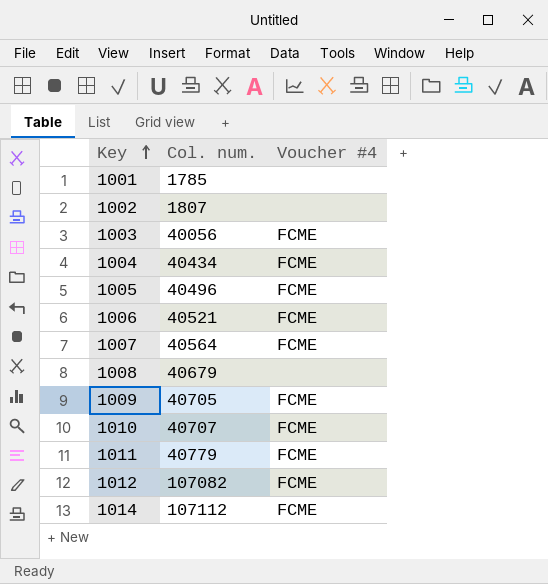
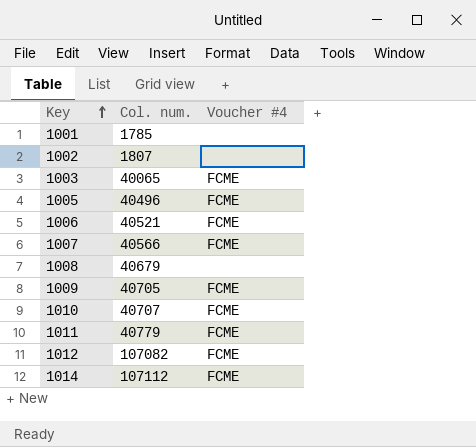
row 1004: 40434 | FCME -> none
1003 | Col. num.: 40056 -> 40065
1007 | Col. num.: 40564 -> 40566

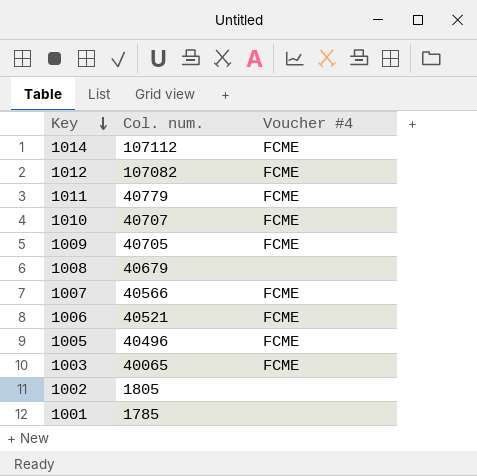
row order: Key ascending -> Key descending
1002 | Col. num.: 1807 -> 1805

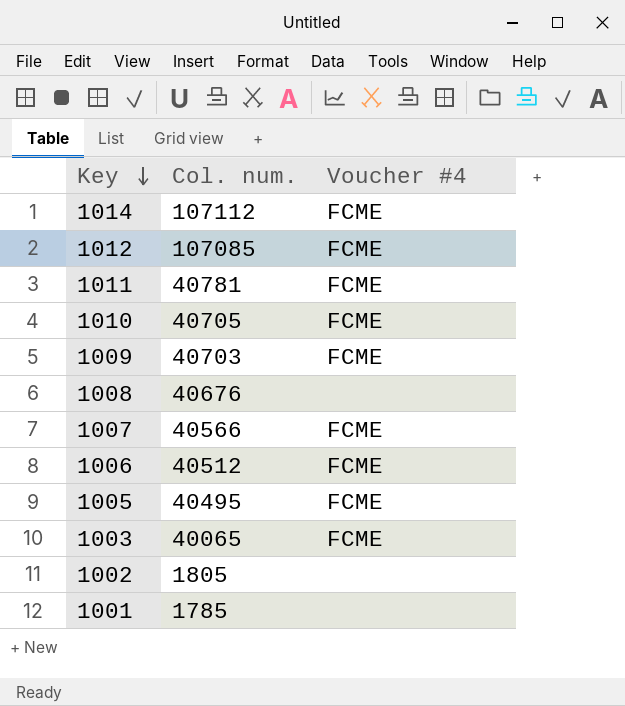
1012 | Col. num.: 107082 -> 107085
1011 | Col. num.: 40779 -> 40781
1010 | Col. num.: 40707 -> 40705
1009 | Col. num.: 40705 -> 40703
1008 | Col. num.: 40679 -> 40676
1006 | Col. num.: 40521 -> 40512
1005 | Col. num.: 40496 -> 40495

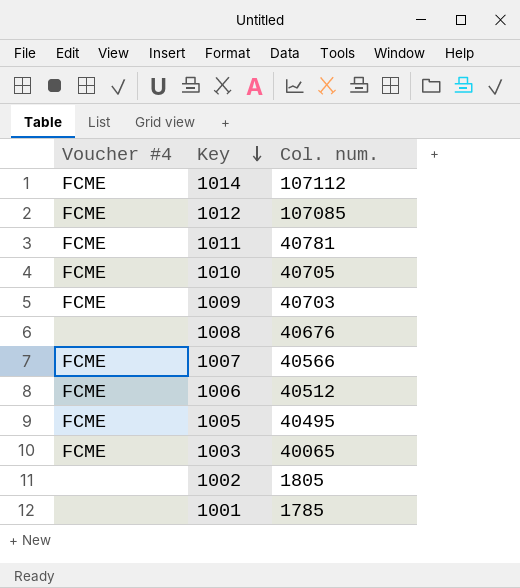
column Voucher #4 | position: 3 -> 1

